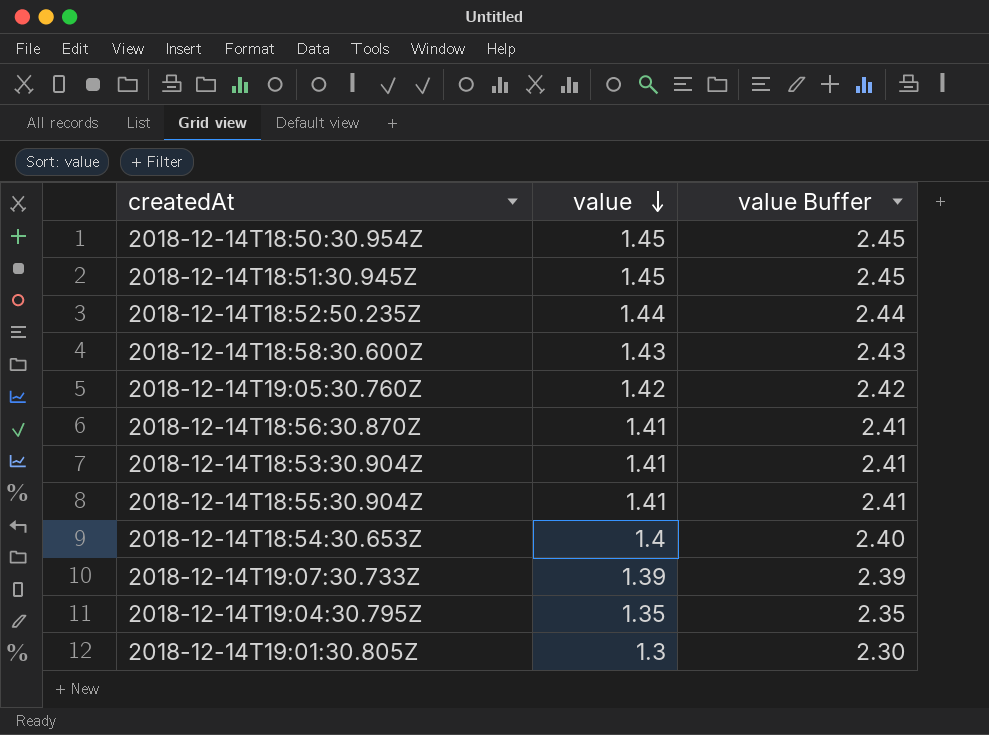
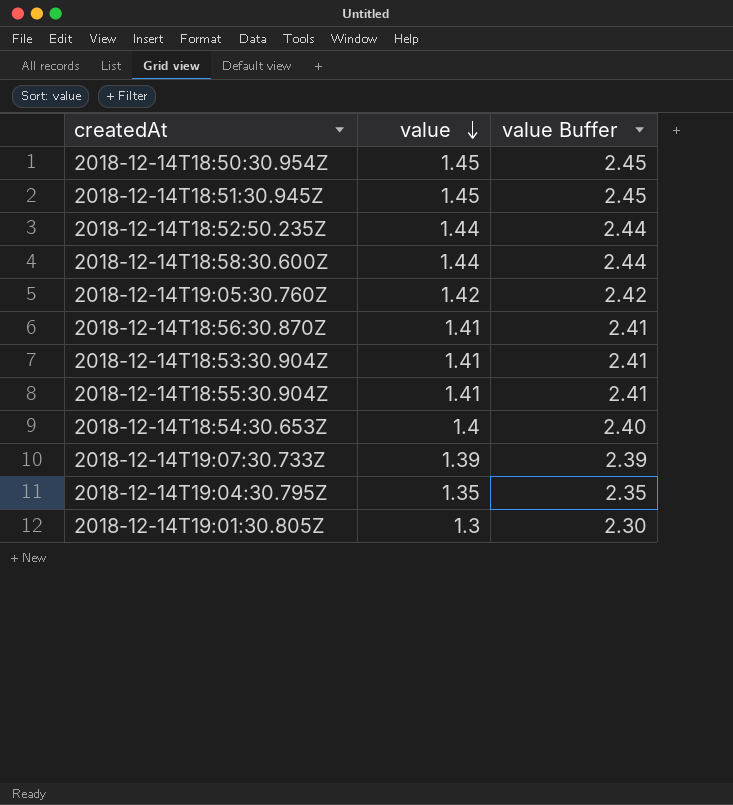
2018-12-14T18:58:30.600Z | value: 1.43 -> 1.44
2018-12-14T18:58:30.600Z | value Buffer: 2.43 -> 2.44

